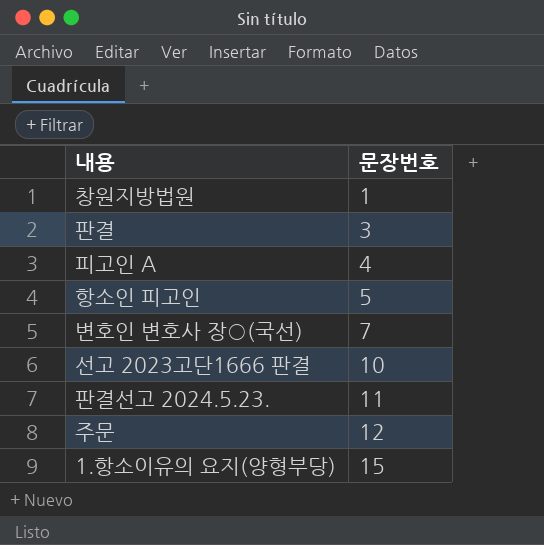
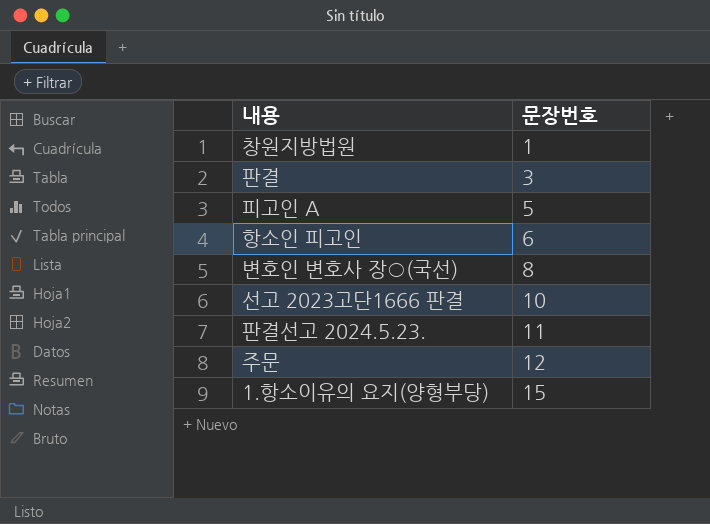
피고인 A | 문장번호: 4 -> 5
항소인 피고인 | 문장번호: 5 -> 6
변호인 변호사 장○(국선) | 문장번호: 7 -> 8

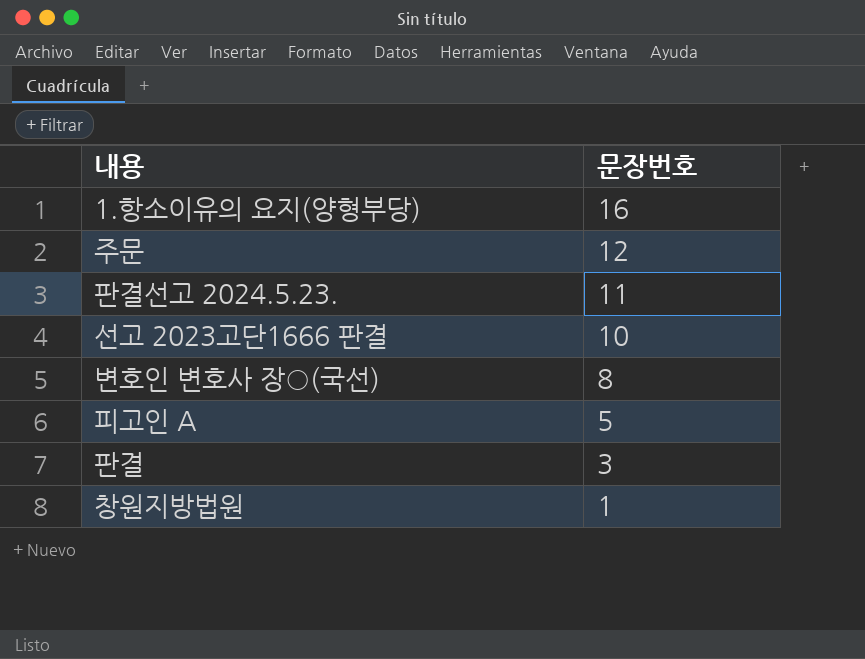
row order: 문장번호 ascending -> 문장번호 descending
row 항소인 피고인: 6 -> none
1.항소이유의 요지(양형부당) | 문장번호: 15 -> 16

